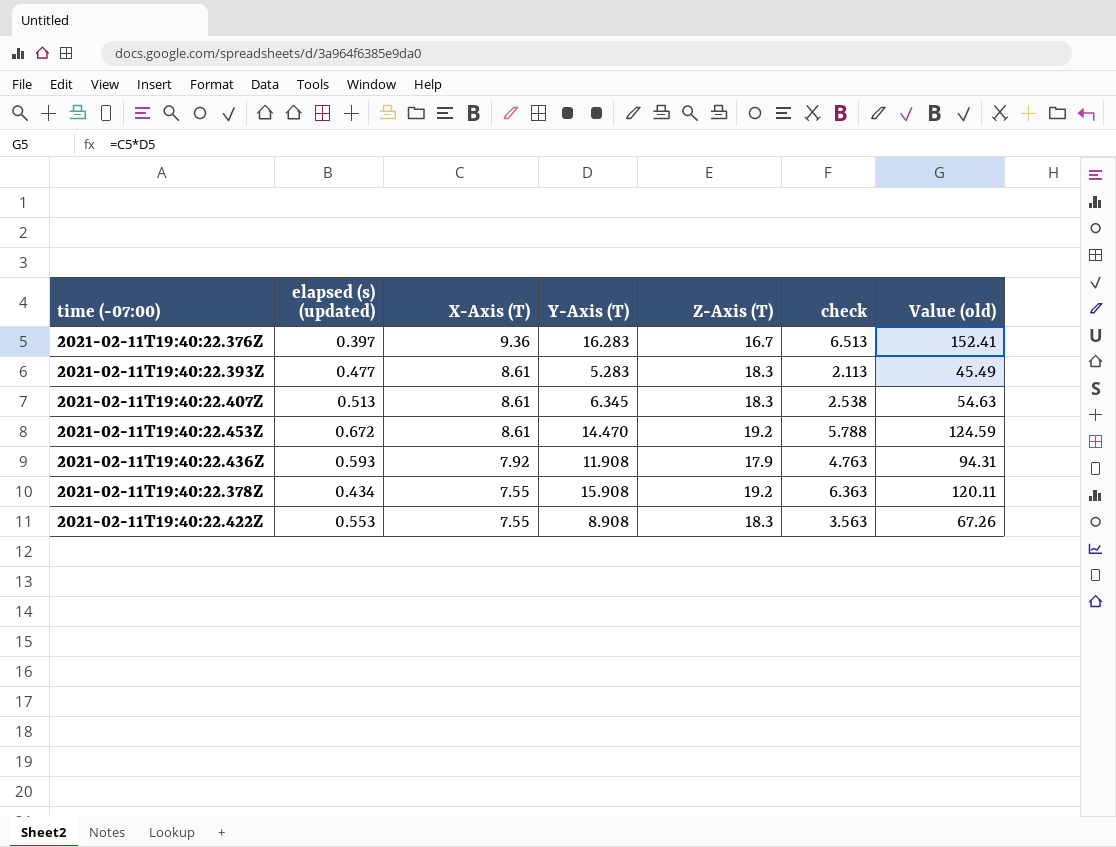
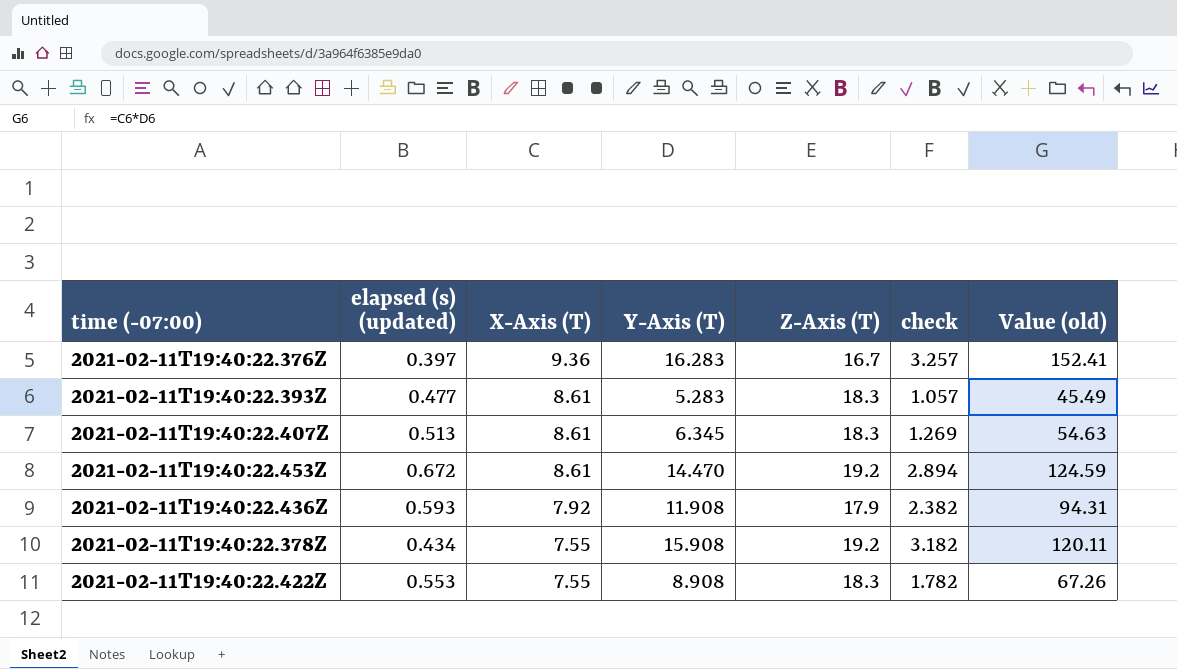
column check | formula: [Y-Axis (T)] * 0.4 -> [Y-Axis (T)] * 0.2

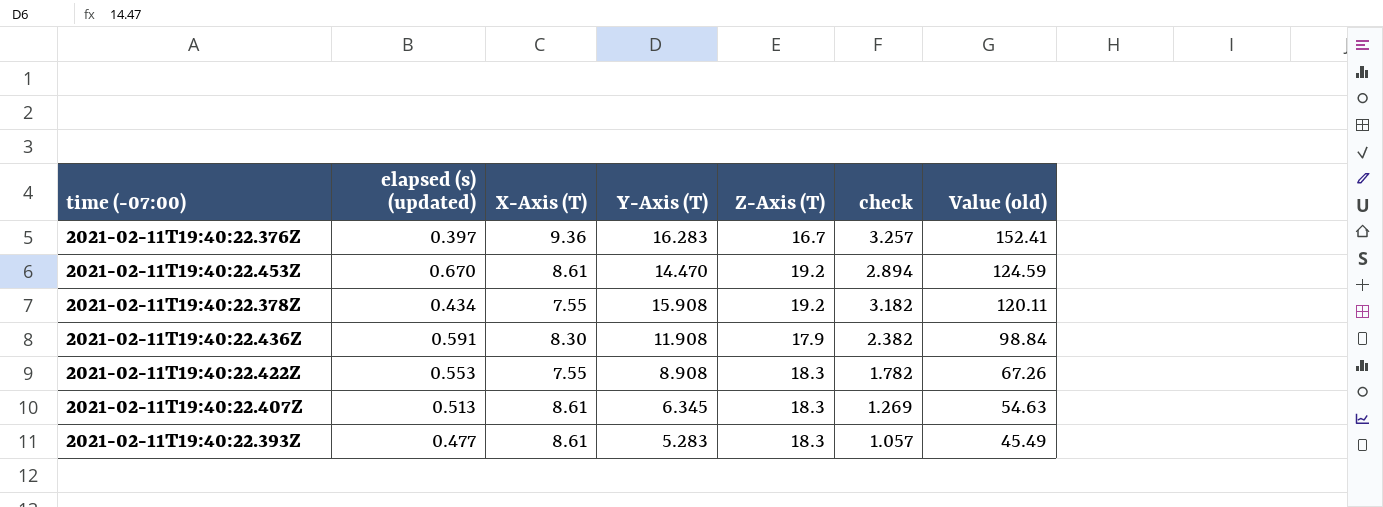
row order: X-Axis (T) descending -> Value (old) descending
2021-02-11T19:40:22.453Z | elapsed (s) (updated): 0.672 -> 0.670
2021-02-11T19:40:22.436Z | elapsed (s) (updated): 0.593 -> 0.591
2021-02-11T19:40:22.436Z | X-Axis (T): 7.92 -> 8.30
2021-02-11T19:40:22.436Z | Value (old): 94.31 -> 98.84

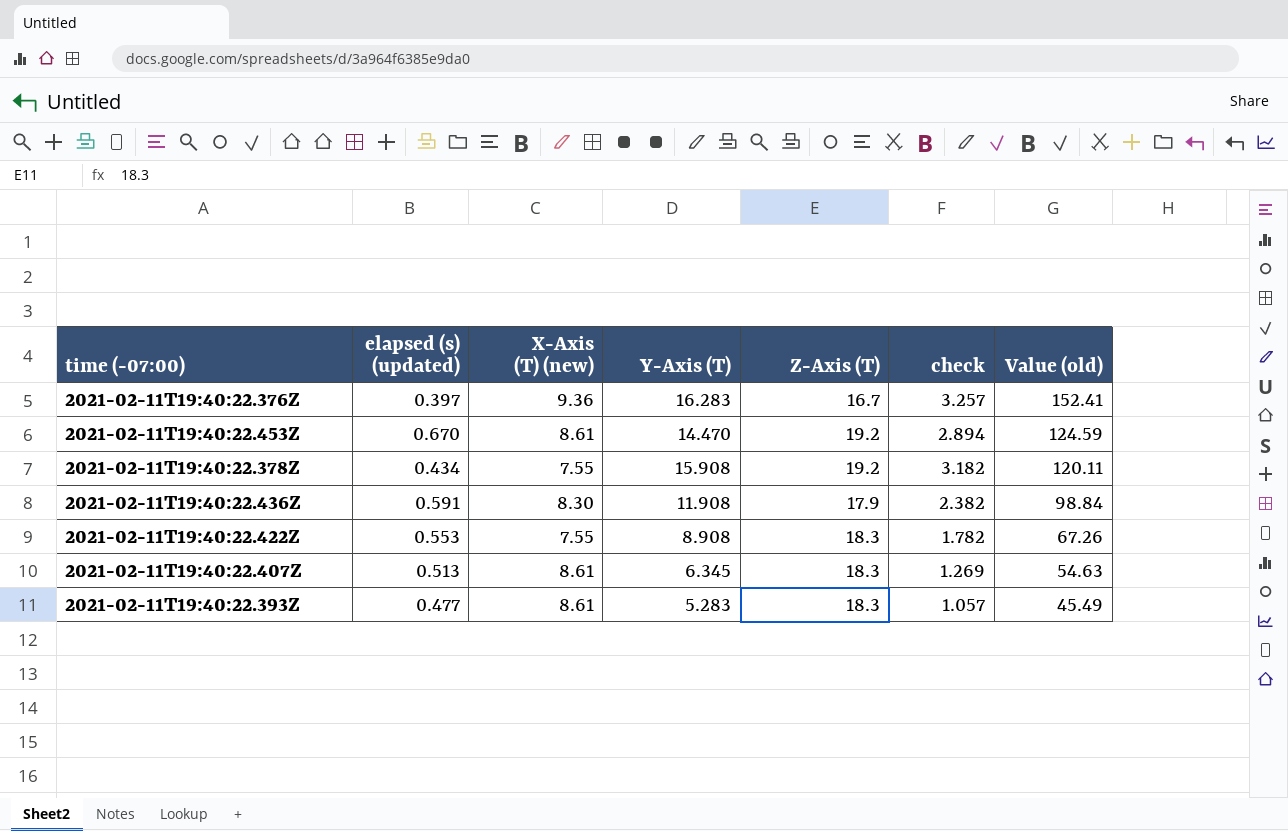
column name: X-Axis (T) -> X-Axis (T) (new)

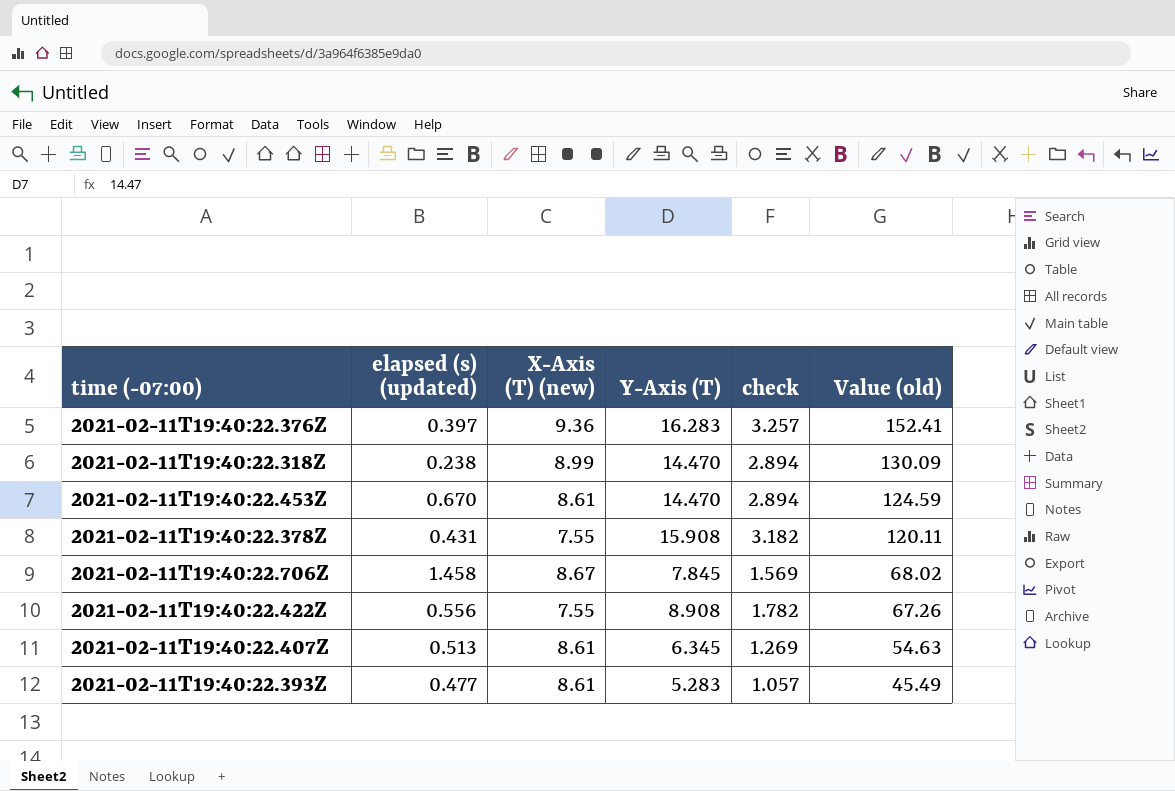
column Z-Axis (T) | position: 5 -> none
row 2021-02-11T19:40:22.436Z: 0.591 | 8.30 | 11.908 | 17.9 | 2.382 | 98.84 -> none
row 2021-02-11T19:40:22.318Z: none -> 0.238 | 8.99 | 14.470 | 2.894 | 130.09
2021-02-11T19:40:22.378Z | elapsed (s) (updated): 0.434 -> 0.431
row 2021-02-11T19:40:22.706Z: none -> 1.458 | 8.67 | 7.845 | 1.569 | 68.02
2021-02-11T19:40:22.422Z | elapsed (s) (updated): 0.553 -> 0.556

